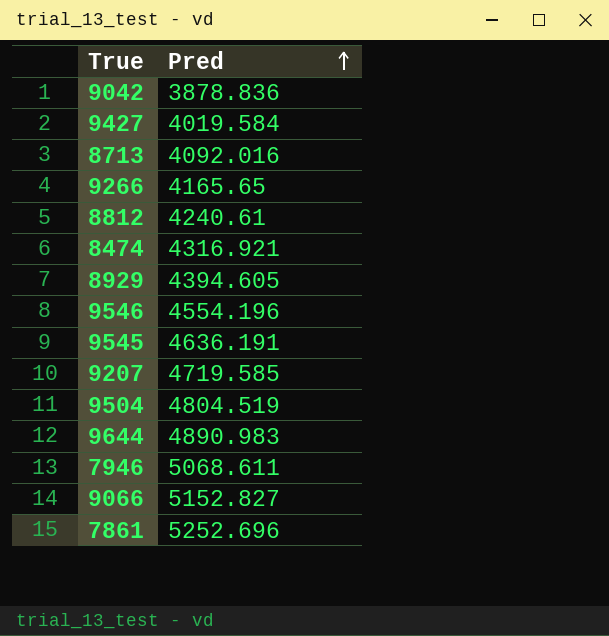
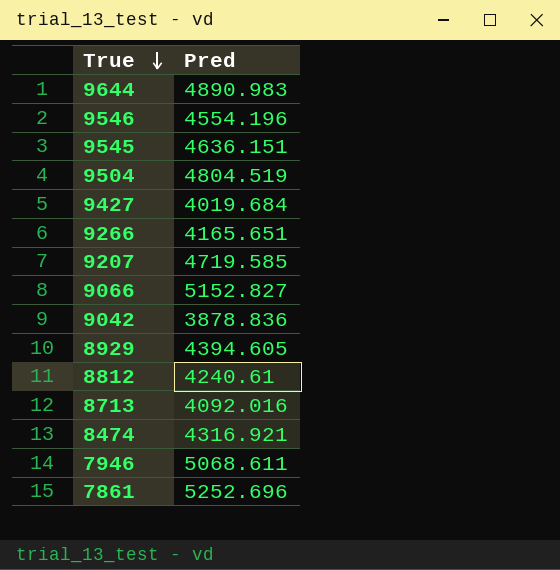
row order: Pred ascending -> True descending
9545 | Pred: 4636.191 -> 4636.151
9427 | Pred: 4019.584 -> 4019.684
9266 | Pred: 4165.65 -> 4165.651

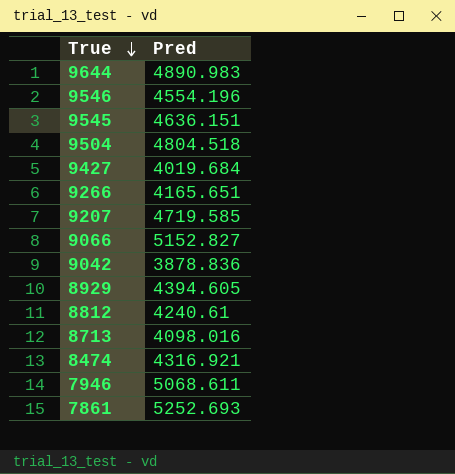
9504 | Pred: 4804.519 -> 4804.518
8713 | Pred: 4092.016 -> 4098.016
7861 | Pred: 5252.696 -> 5252.693

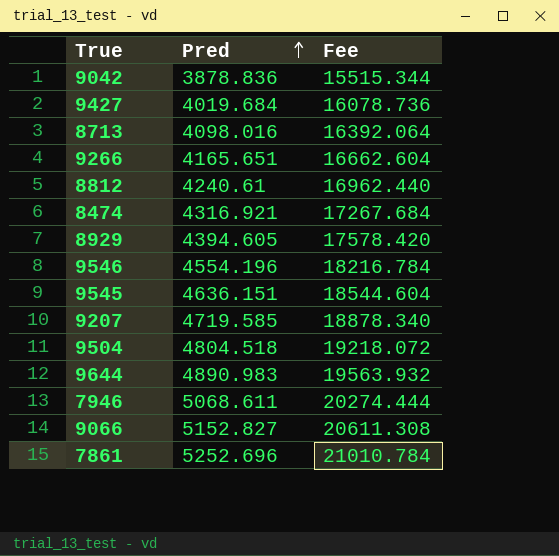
row order: True descending -> Pred ascending
column Fee | formula: none -> [Pred] * 4
7861 | Pred: 5252.693 -> 5252.696

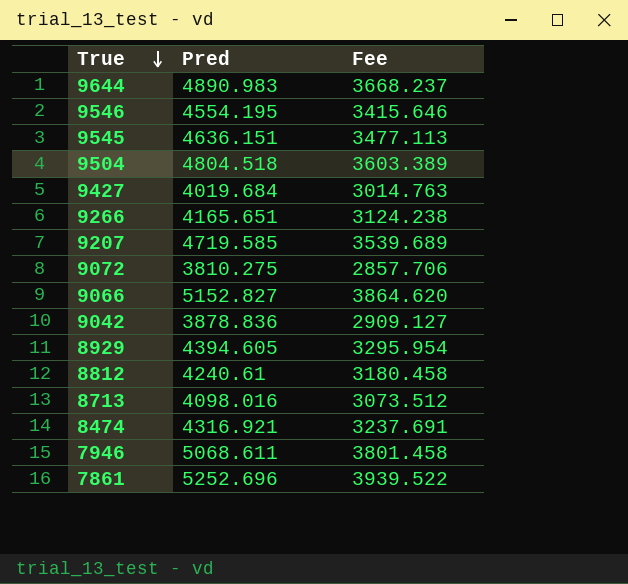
row order: Pred ascending -> True descending
column Fee | formula: [Pred] * 4 -> [Pred] * 0.75
9546 | Pred: 4554.196 -> 4554.195
row 9072: none -> 3810.275 | 2857.706

